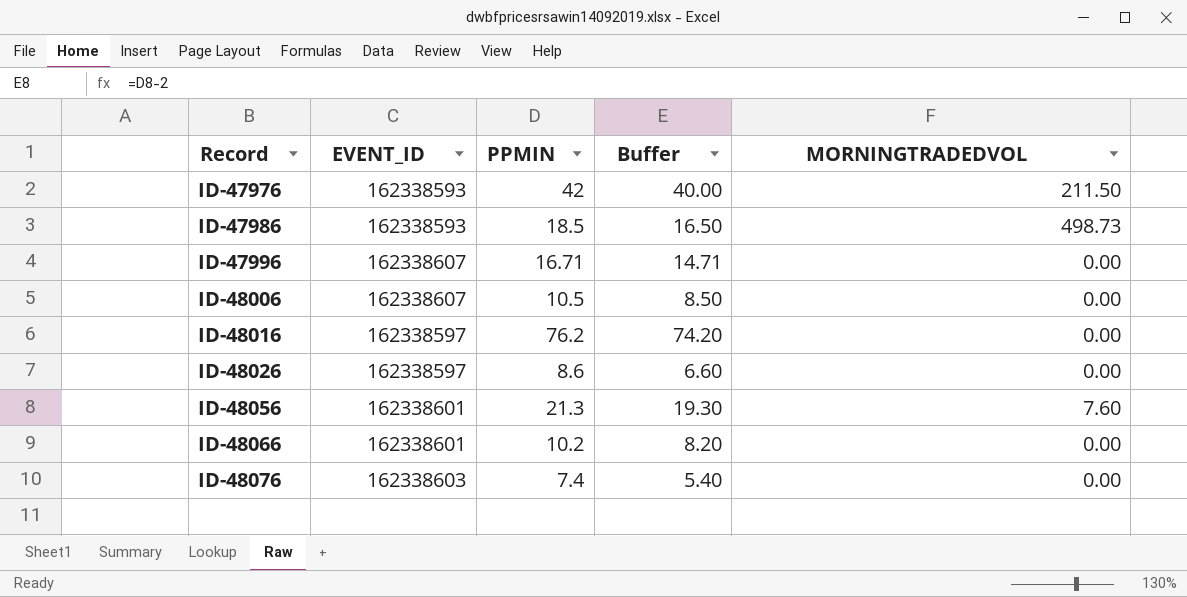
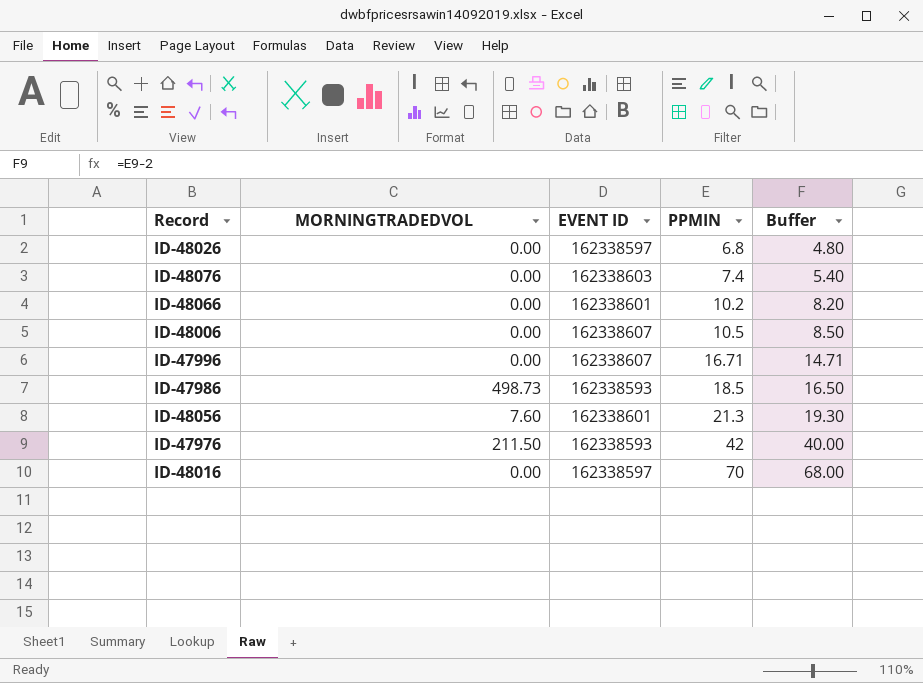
row order: Record ascending -> PPMIN ascending
column MORNINGTRADEDVOL | position: 5 -> 2
column name: EVENT_ID -> EVENT ID
ID-48026 | PPMIN: 8.6 -> 6.8
ID-48026 | Buffer: 6.60 -> 4.80
ID-48016 | PPMIN: 76.2 -> 70
ID-48016 | Buffer: 74.20 -> 68.00

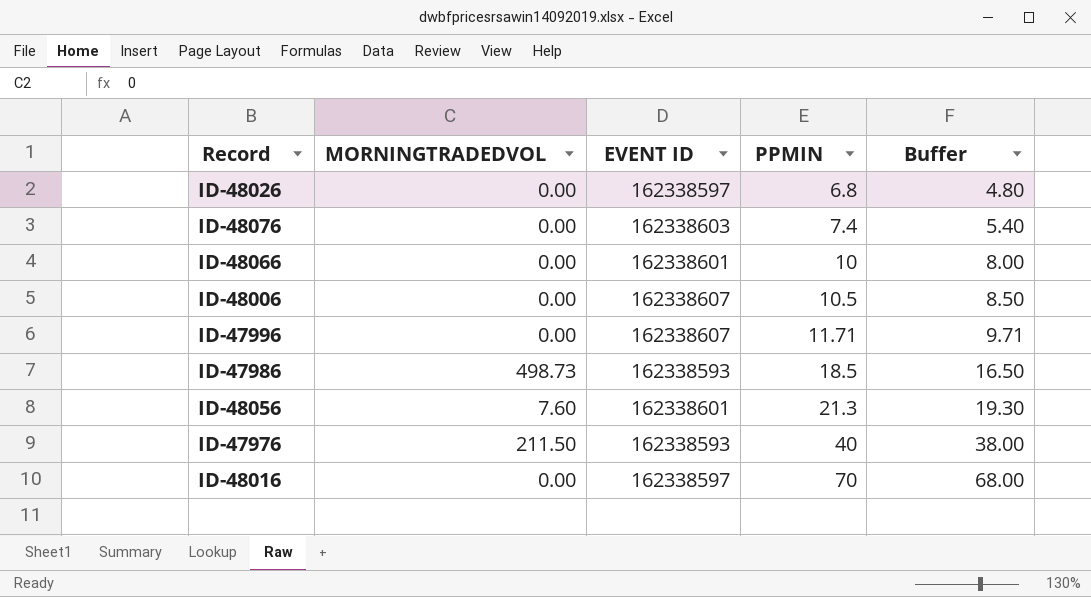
ID-48066 | PPMIN: 10.2 -> 10
ID-48066 | Buffer: 8.20 -> 8.00
ID-47996 | PPMIN: 16.71 -> 11.71
ID-47996 | Buffer: 14.71 -> 9.71
ID-47976 | PPMIN: 42 -> 40
ID-47976 | Buffer: 40.00 -> 38.00

